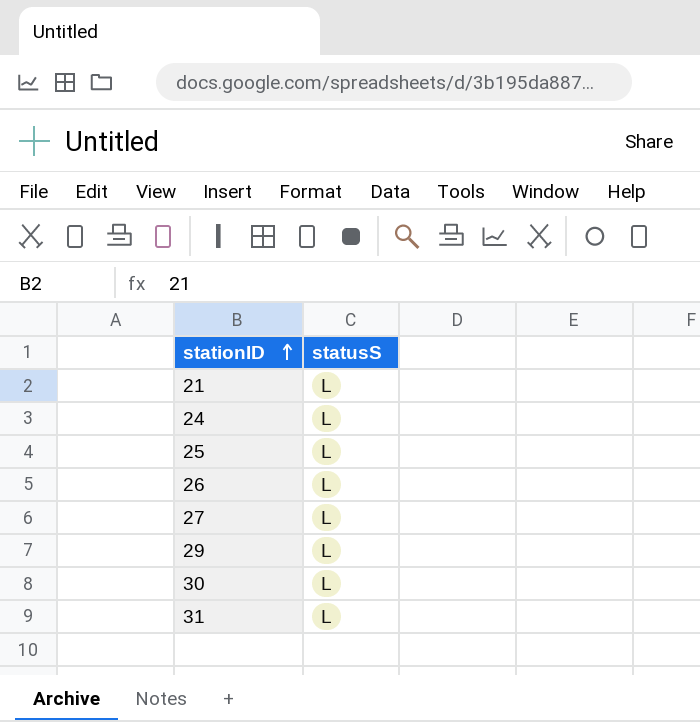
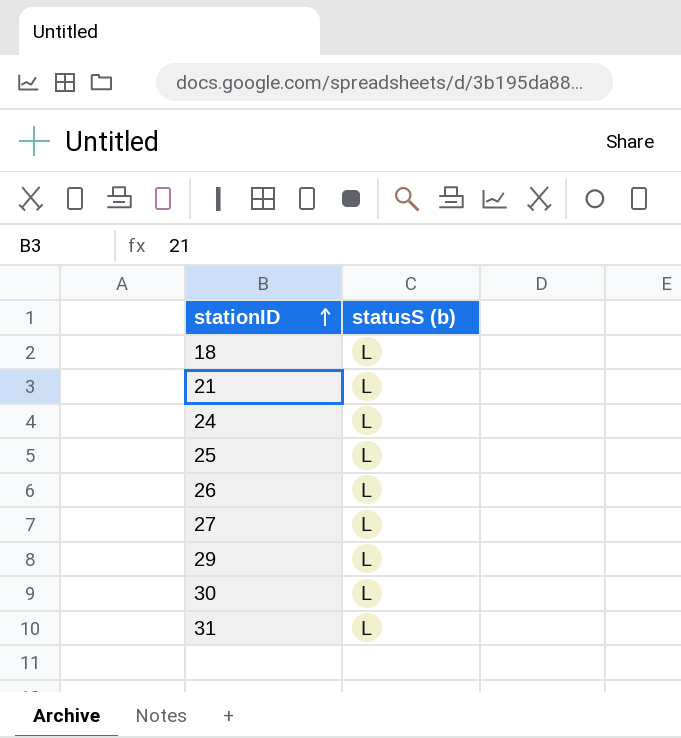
column name: statusS -> statusS (b)
row 18: none -> L

